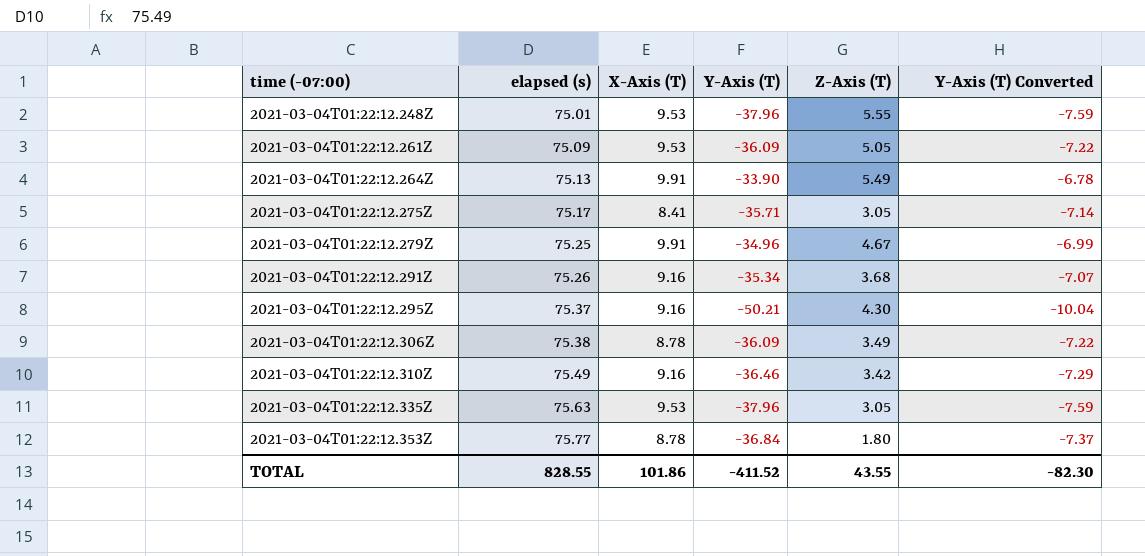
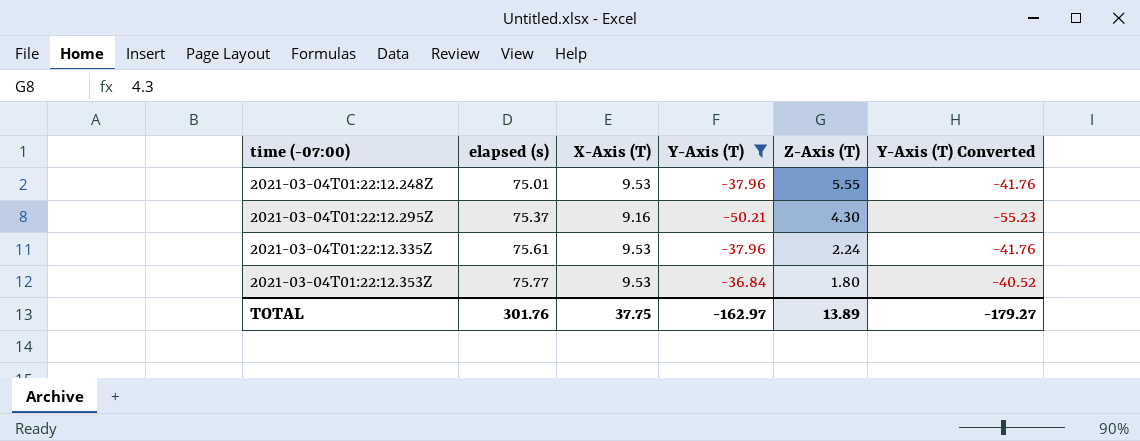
filter: none -> Y-Axis (T) <= -36.84
column Y-Axis (T) Converted | formula: [Y-Axis (T)] * 0.2 -> [Y-Axis (T)] * 1.1
2021-03-04T01:22:12.335Z | elapsed (s): 75.63 -> 75.61
2021-03-04T01:22:12.335Z | Z-Axis (T): 3.05 -> 2.24
2021-03-04T01:22:12.353Z | X-Axis (T): 8.78 -> 9.53
TOTAL | elapsed (s): 828.55 -> 301.76
TOTAL | X-Axis (T): 101.86 -> 37.75
TOTAL | Y-Axis (T): -411.52 -> -162.97
TOTAL | Z-Axis (T): 43.55 -> 13.89
TOTAL | Y-Axis (T) Converted: -82.30 -> -179.27

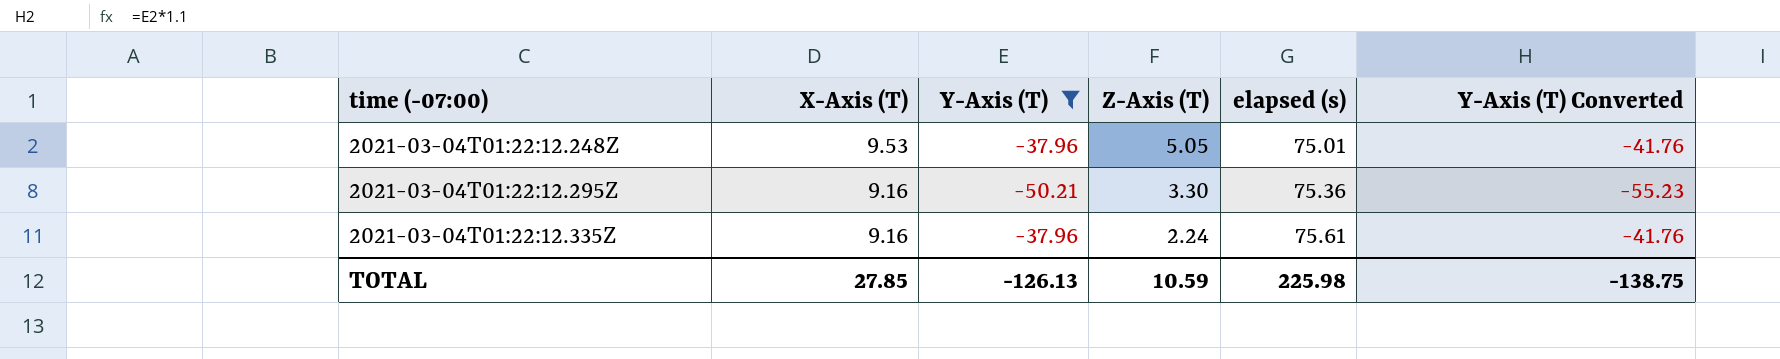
column elapsed (s) | position: 2 -> 5
row 2021-03-04T01:22:12.353Z: 75.77 | 9.53 | -36.84 | 1.80 | -40.52 -> none
2021-03-04T01:22:12.248Z | Z-Axis (T): 5.55 -> 5.05
2021-03-04T01:22:12.295Z | Z-Axis (T): 4.30 -> 3.30
2021-03-04T01:22:12.295Z | elapsed (s): 75.37 -> 75.36
2021-03-04T01:22:12.335Z | X-Axis (T): 9.53 -> 9.16
TOTAL | X-Axis (T): 37.75 -> 27.85
TOTAL | Y-Axis (T): -162.97 -> -126.13
TOTAL | Z-Axis (T): 13.89 -> 10.59
TOTAL | elapsed (s): 301.76 -> 225.98
TOTAL | Y-Axis (T) Converted: -179.27 -> -138.75

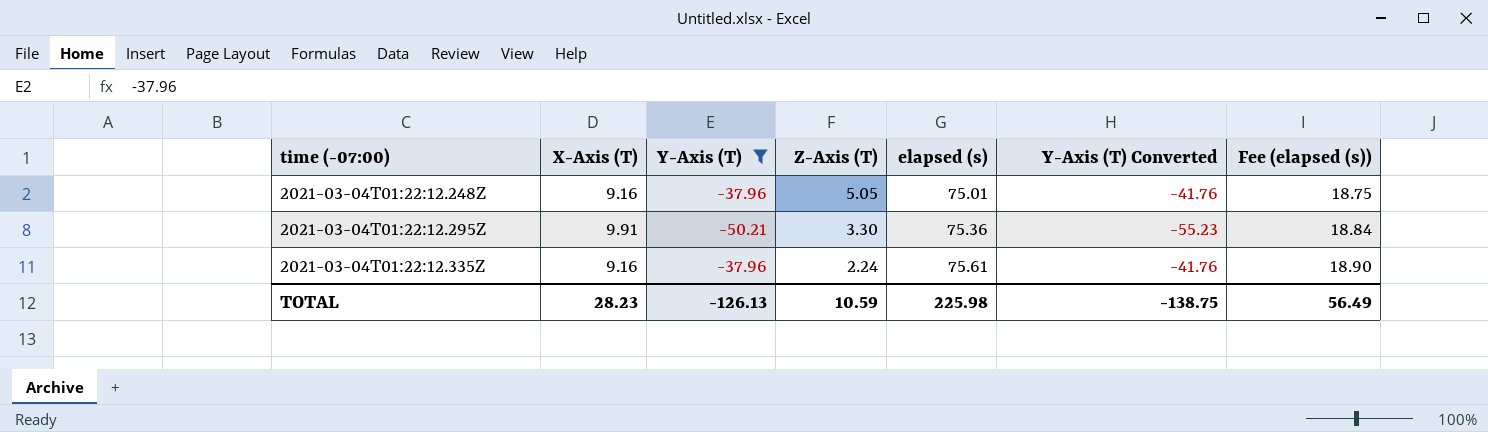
column Fee (elapsed (s)) | formula: none -> [elapsed (s)] * 0.25
2021-03-04T01:22:12.248Z | X-Axis (T): 9.53 -> 9.16
2021-03-04T01:22:12.295Z | X-Axis (T): 9.16 -> 9.91
TOTAL | X-Axis (T): 27.85 -> 28.23

